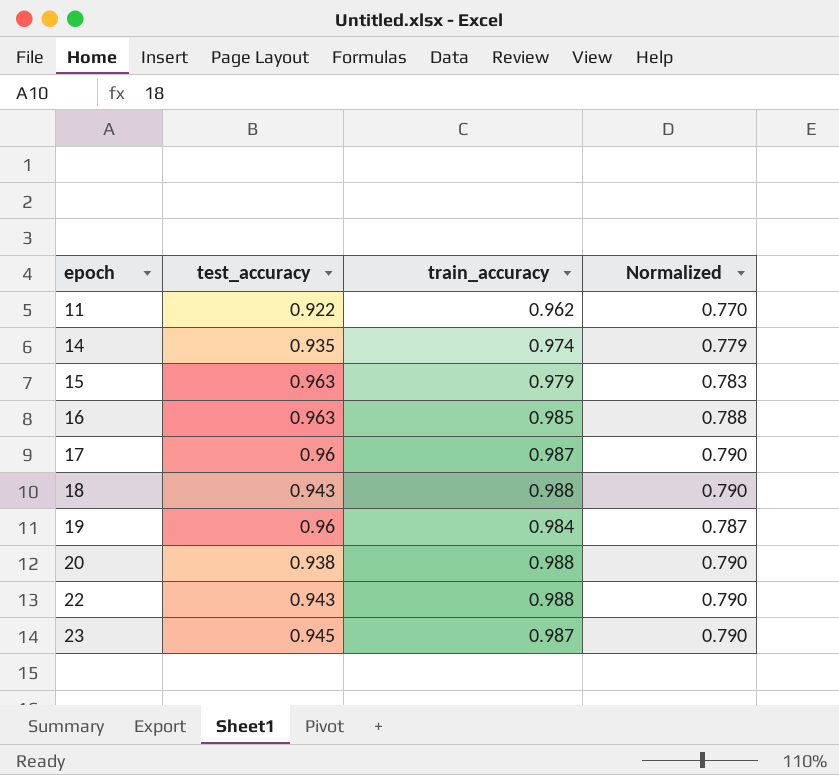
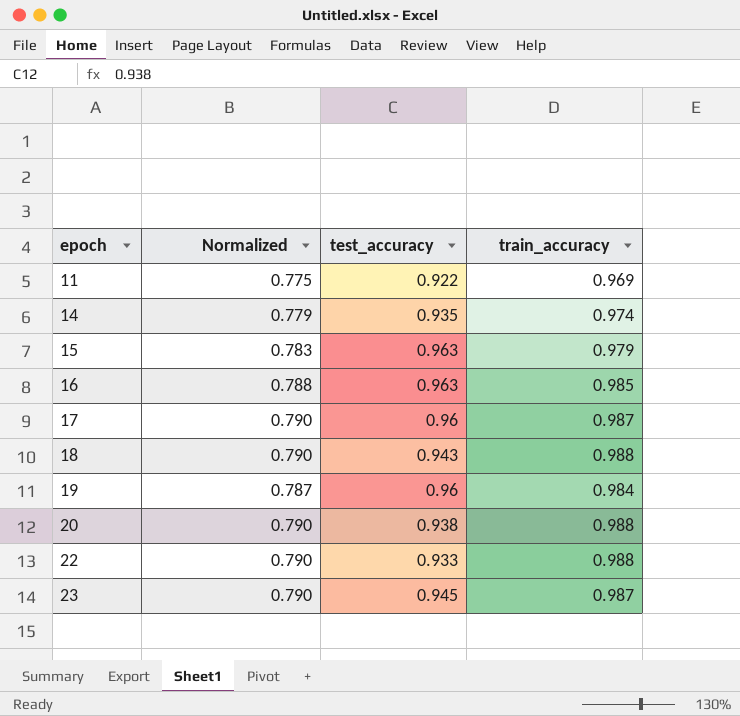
column Normalized | position: 4 -> 2
11 | Normalized: 0.770 -> 0.775
11 | train_accuracy: 0.962 -> 0.969
22 | test_accuracy: 0.943 -> 0.933

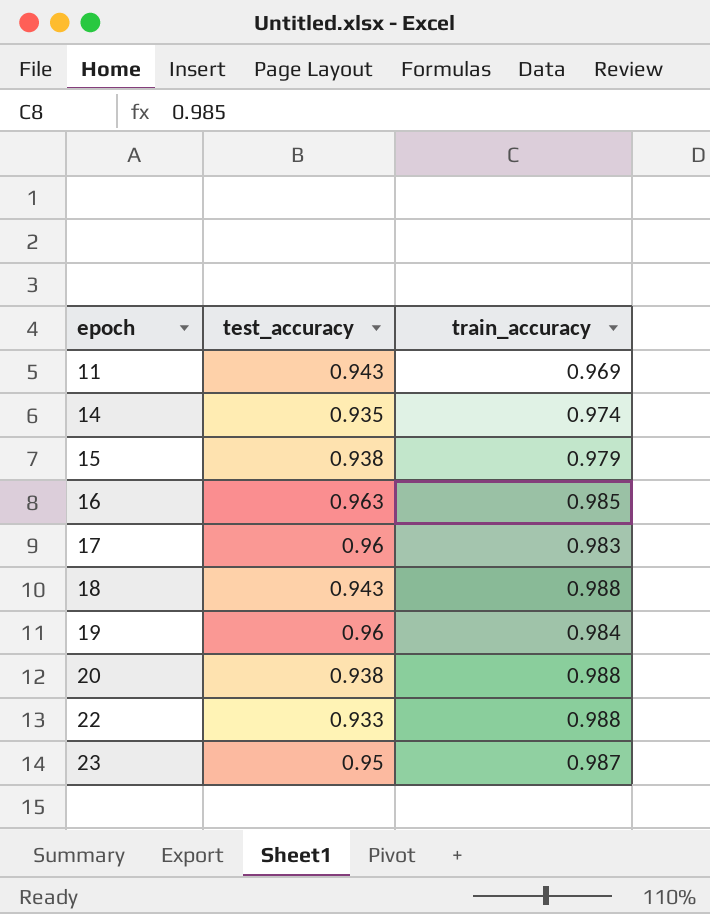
column Normalized | formula: [train_accuracy] * 0.8 -> none
11 | test_accuracy: 0.922 -> 0.943
15 | test_accuracy: 0.963 -> 0.938
17 | train_accuracy: 0.987 -> 0.983
23 | test_accuracy: 0.945 -> 0.95

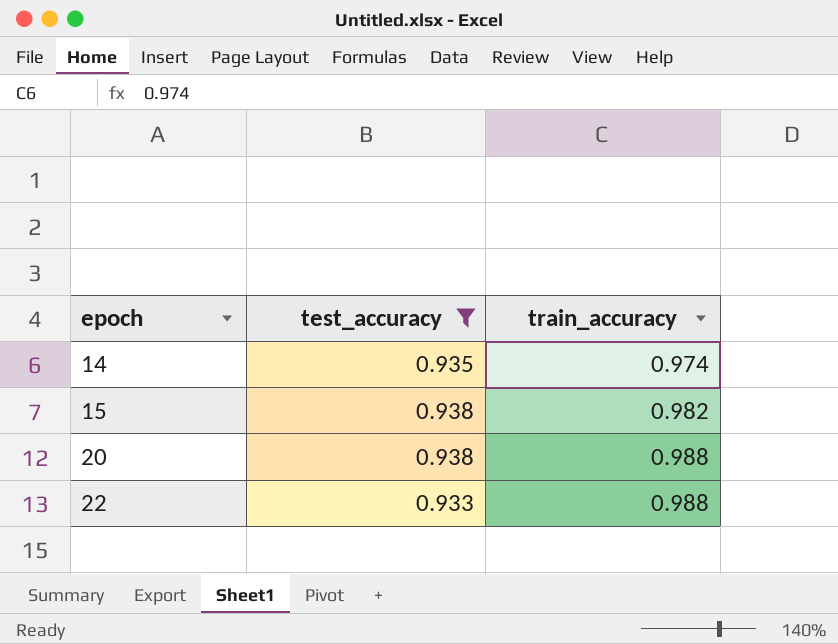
filter: none -> test_accuracy <= 0.938
15 | train_accuracy: 0.979 -> 0.982

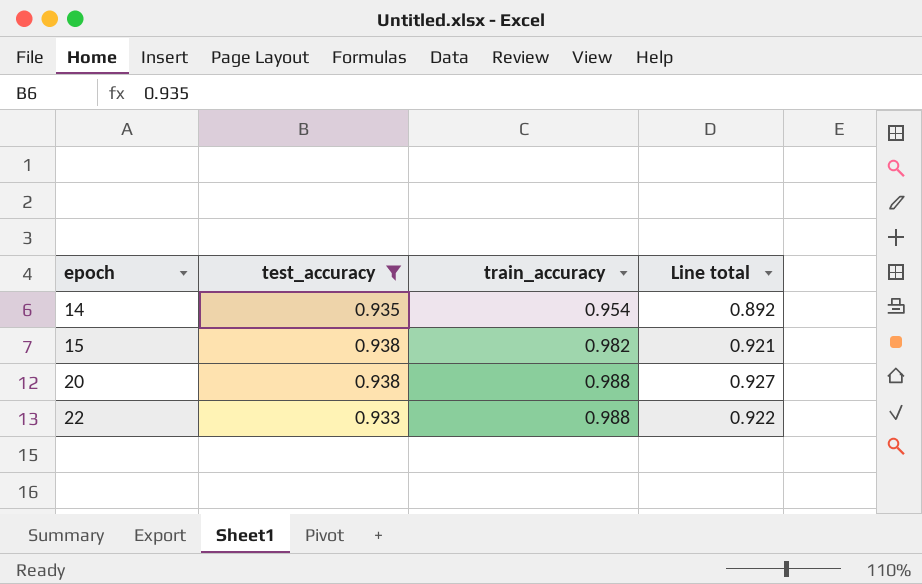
column Line total | formula: none -> [test_accuracy] * [train_accuracy]
14 | train_accuracy: 0.974 -> 0.954

